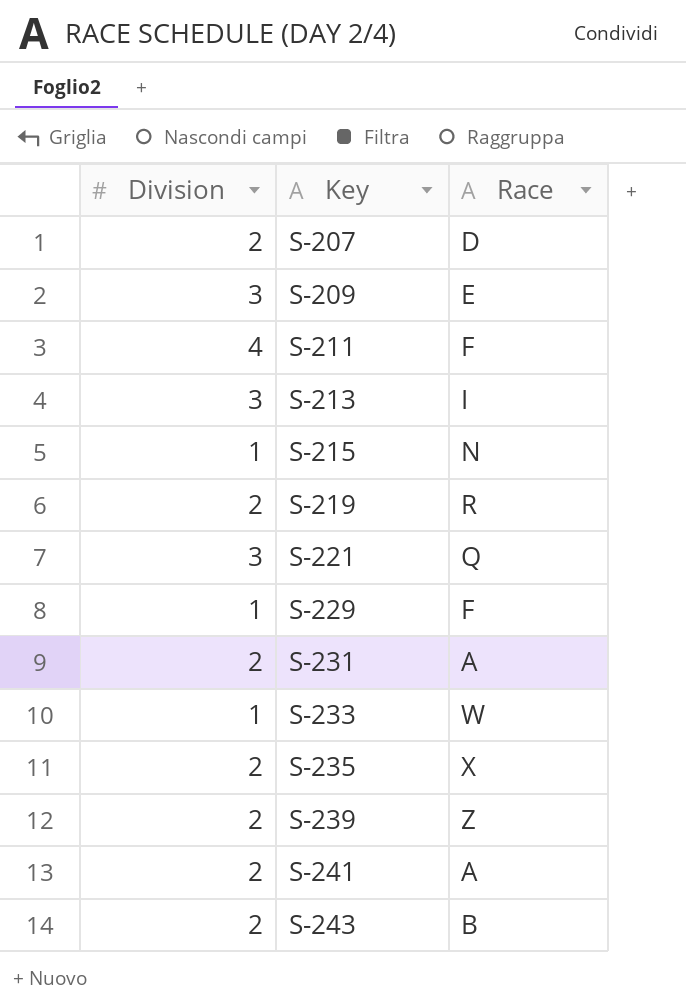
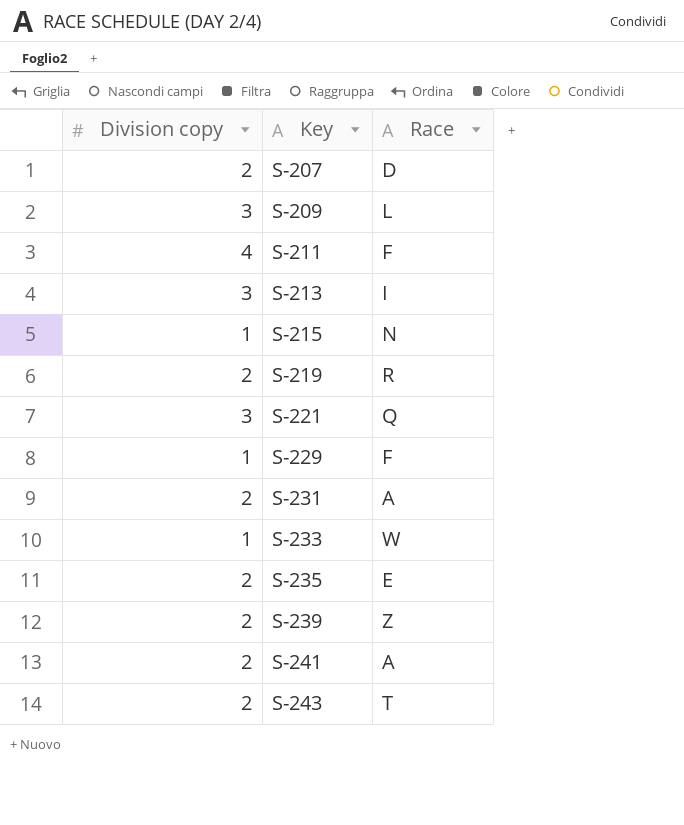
column name: Division -> Division copy
S-209 | Race: E -> L
S-235 | Race: X -> E
S-243 | Race: B -> T

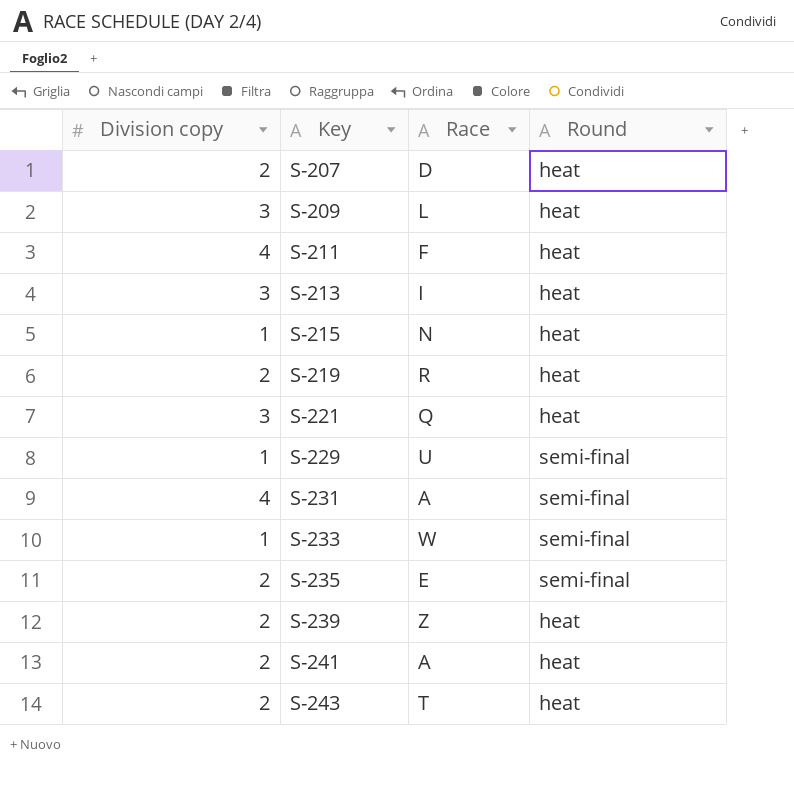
column Round | position: none -> 4
S-229 | Race: F -> U
S-231 | Division copy: 2 -> 4

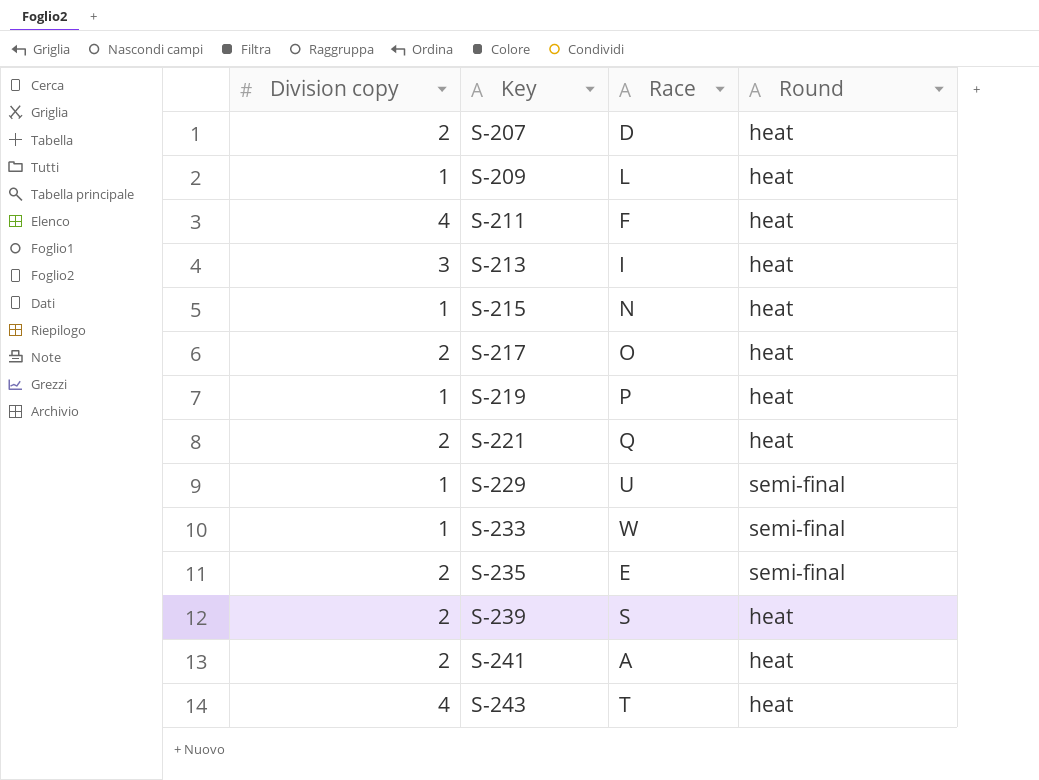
row S-231: 4 | A | semi-final -> none
S-209 | Division copy: 3 -> 1
row S-217: none -> 2 | O | heat
S-219 | Division copy: 2 -> 1
S-219 | Race: R -> P
S-221 | Division copy: 3 -> 2
S-239 | Race: Z -> S
S-243 | Division copy: 2 -> 4

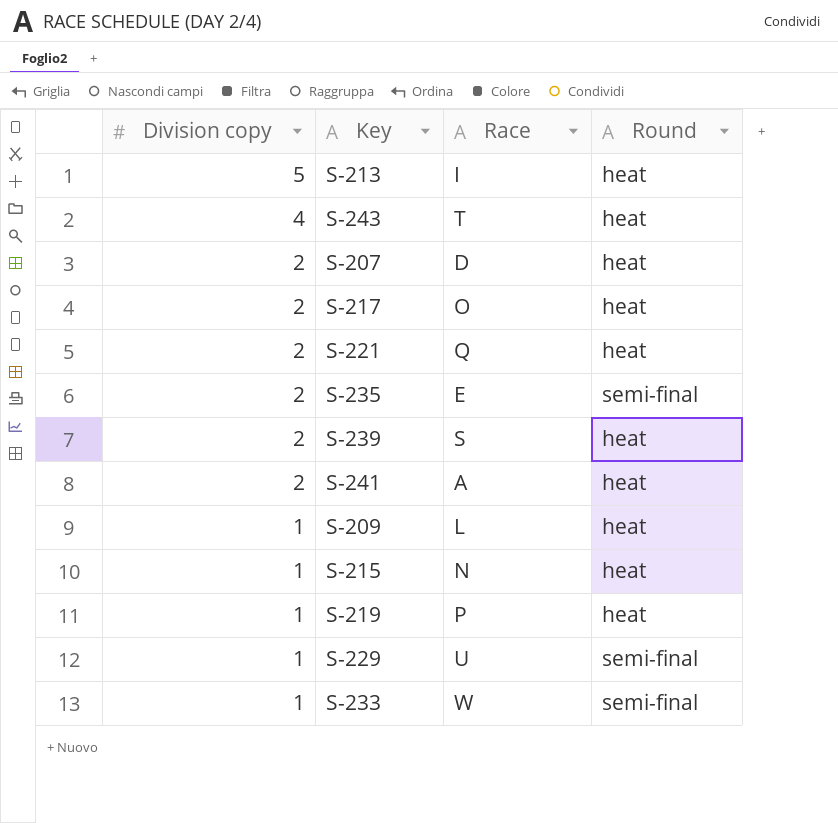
row order: Key ascending -> Division copy descending
row S-211: 4 | F | heat -> none
S-213 | Division copy: 3 -> 5

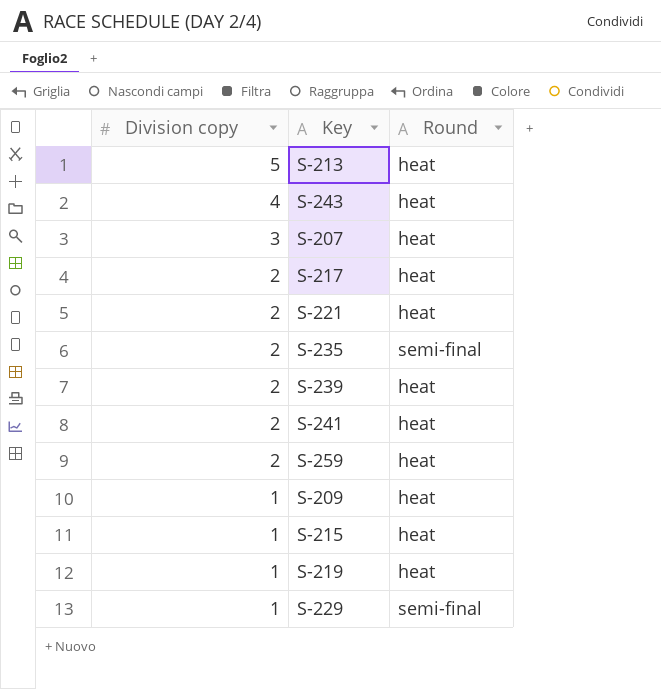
column Race | position: 3 -> none
row S-233: 1 | W | semi-final -> none
S-207 | Division copy: 2 -> 3
row S-259: none -> 2 | heat

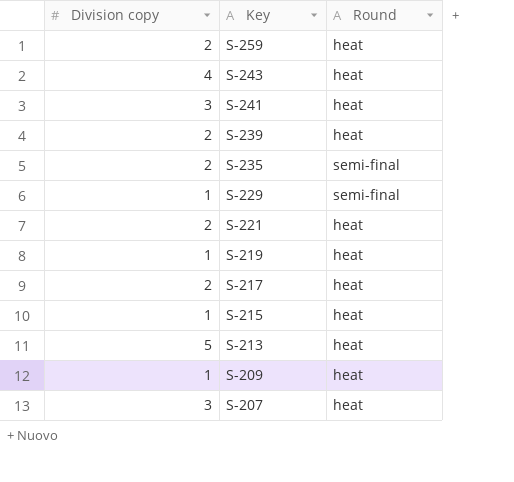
row order: Division copy descending -> Key descending
S-241 | Division copy: 2 -> 3

